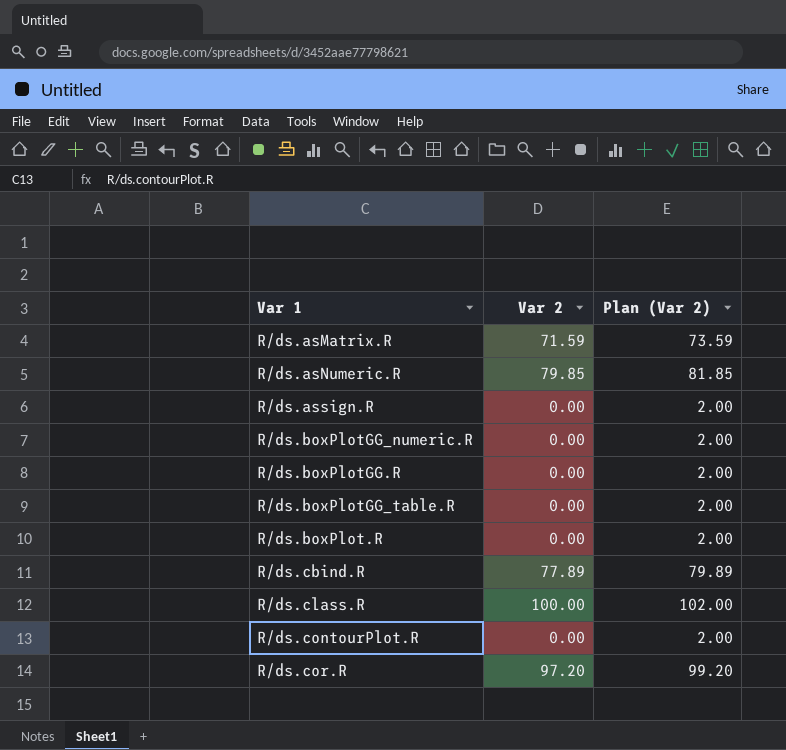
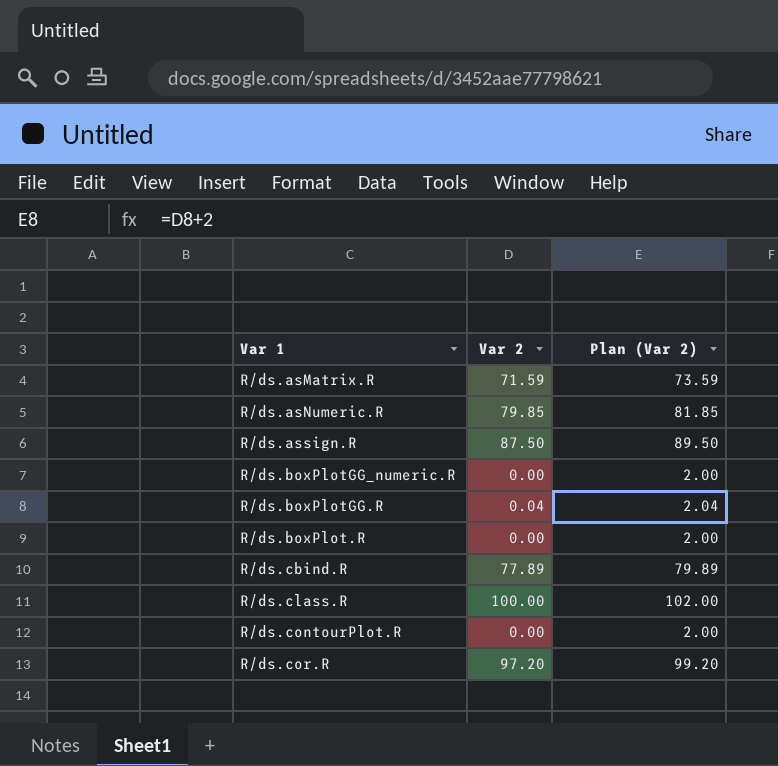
row R/ds.boxPlotGG_table.R: 0.00 | 2.00 -> none
R/ds.assign.R | Var 2: 0.00 -> 87.50
R/ds.assign.R | Plan (Var 2): 2.00 -> 89.50
R/ds.boxPlotGG.R | Var 2: 0.00 -> 0.04
R/ds.boxPlotGG.R | Plan (Var 2): 2.00 -> 2.04

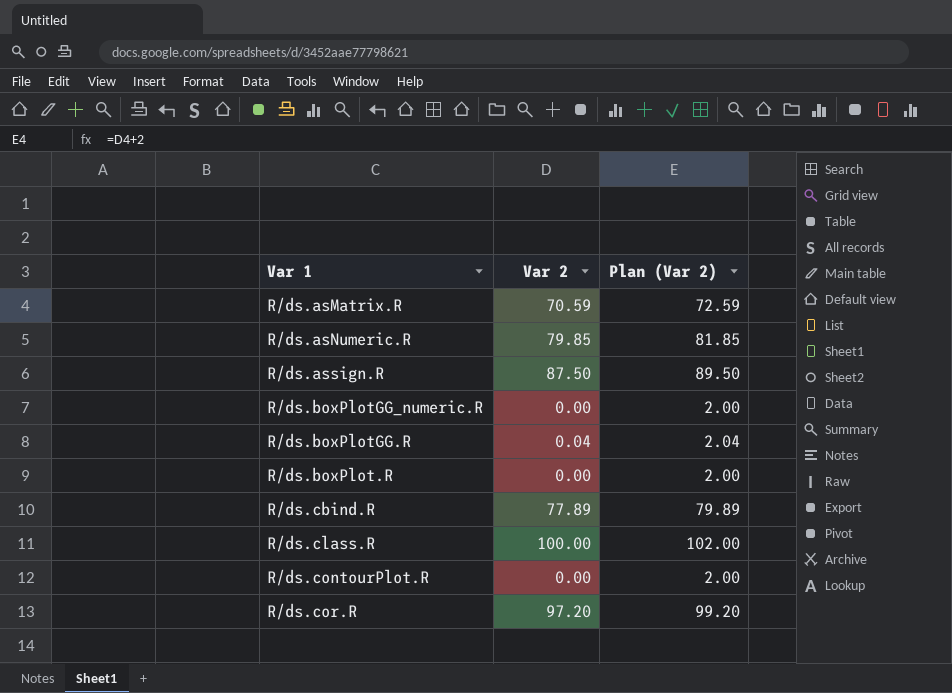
R/ds.asMatrix.R | Var 2: 71.59 -> 70.59
R/ds.asMatrix.R | Plan (Var 2): 73.59 -> 72.59

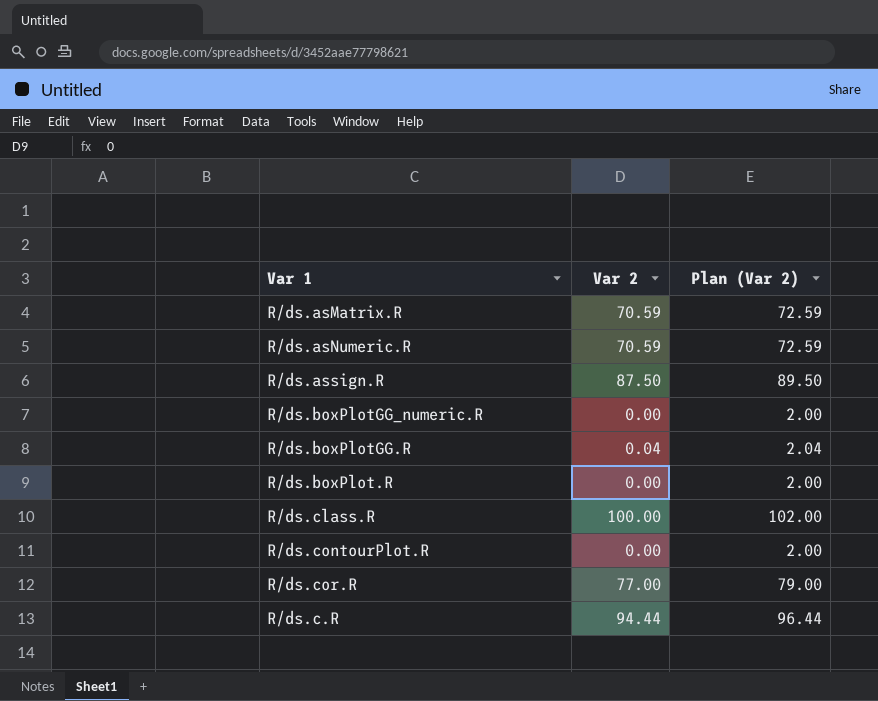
row R/ds.cbind.R: 77.89 | 79.89 -> none
R/ds.asNumeric.R | Var 2: 79.85 -> 70.59
R/ds.asNumeric.R | Plan (Var 2): 81.85 -> 72.59
R/ds.cor.R | Var 2: 97.20 -> 77.00
R/ds.cor.R | Plan (Var 2): 99.20 -> 79.00
row R/ds.c.R: none -> 94.44 | 96.44

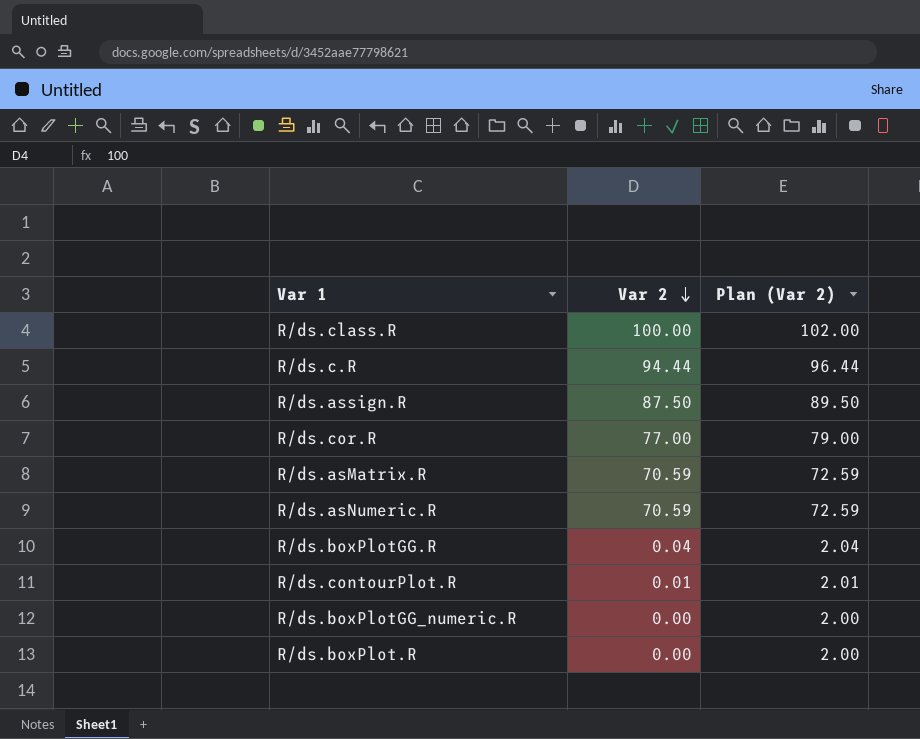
row order: none -> Var 2 descending
R/ds.contourPlot.R | Var 2: 0.00 -> 0.01
R/ds.contourPlot.R | Plan (Var 2): 2.00 -> 2.01

